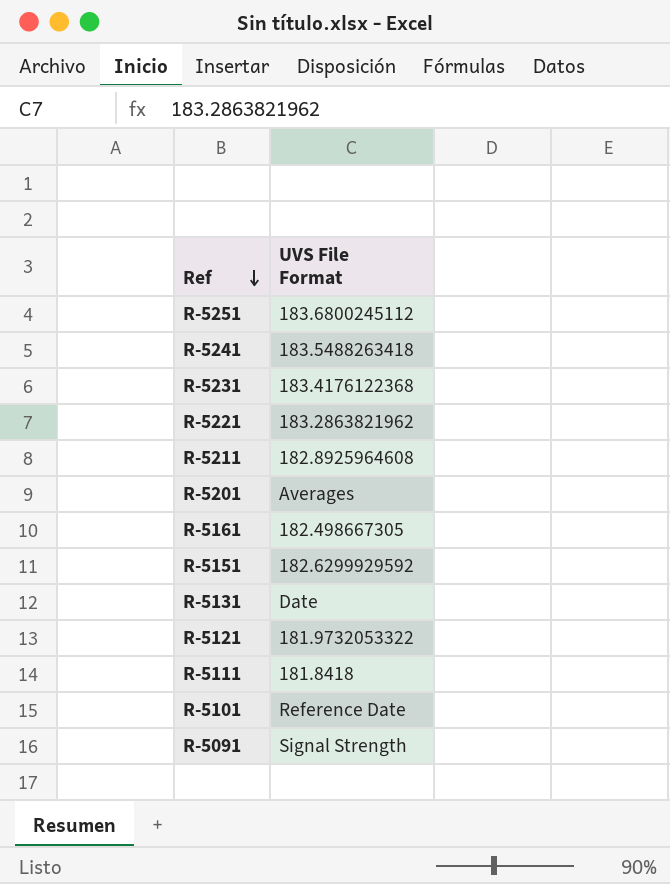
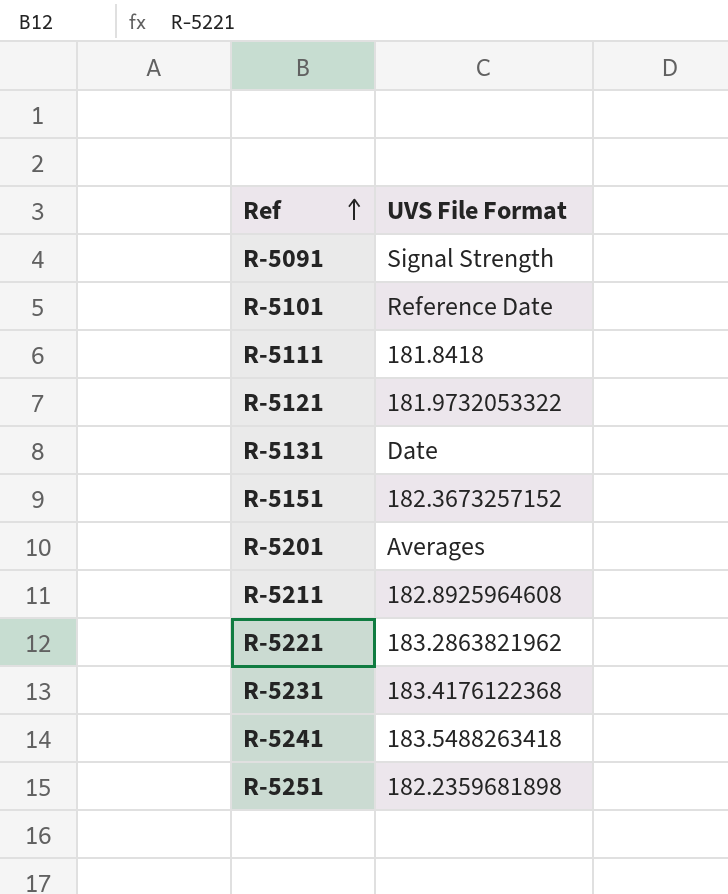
row order: Ref descending -> Ref ascending
row R-5161: 182.498667305 -> none
R-5151 | UVS File Format: 182.6299929592 -> 182.3673257152
R-5251 | UVS File Format: 183.6800245112 -> 182.2359681898

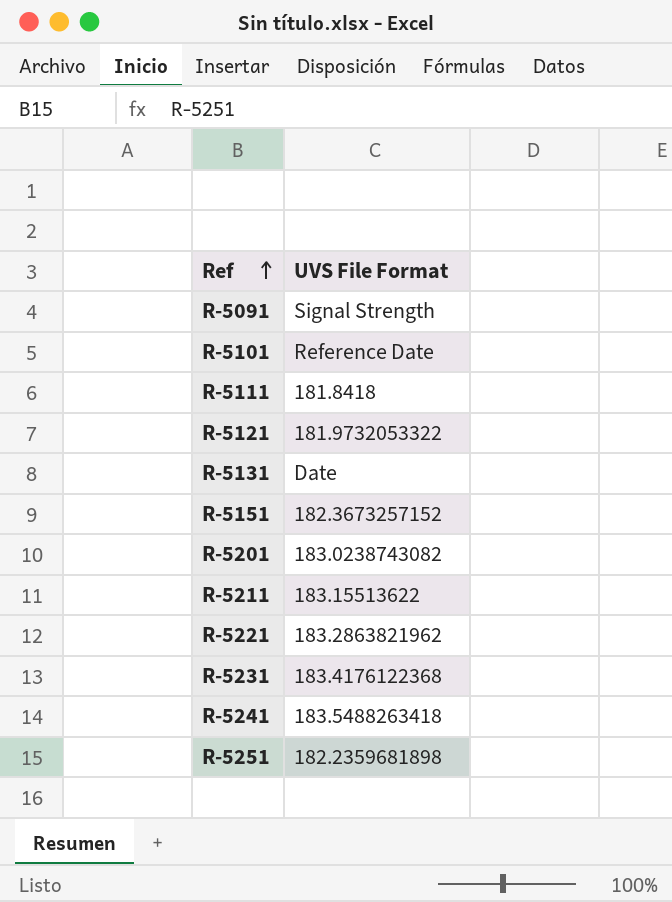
R-5201 | UVS File Format: Averages -> 183.0238743082
R-5211 | UVS File Format: 182.8925964608 -> 183.15513622

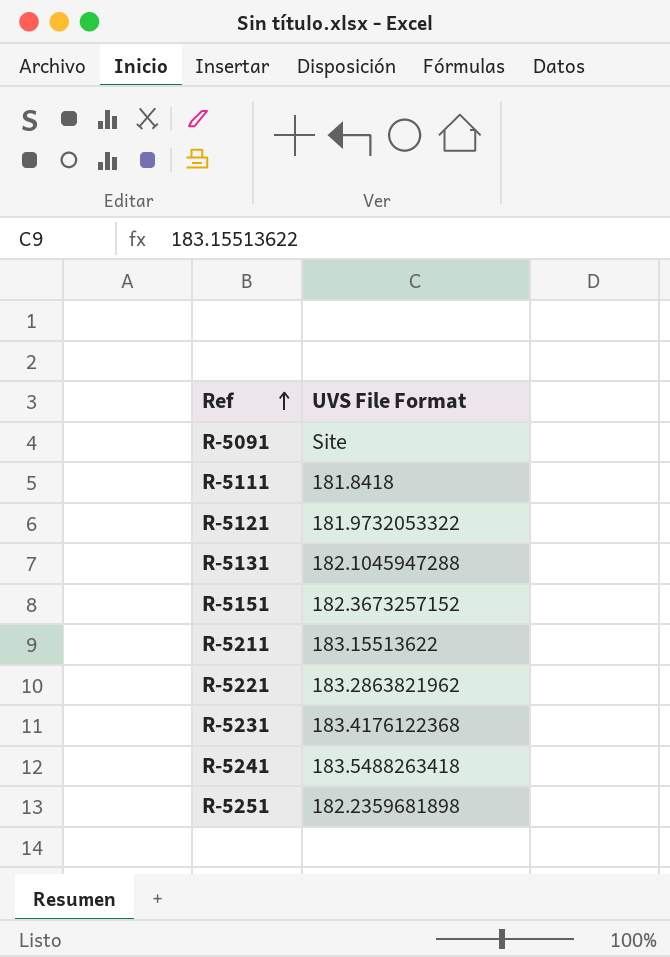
row R-5101: Reference Date -> none
row R-5201: 183.0238743082 -> none
R-5091 | UVS File Format: Signal Strength -> Site
R-5131 | UVS File Format: Date -> 182.1045947288

